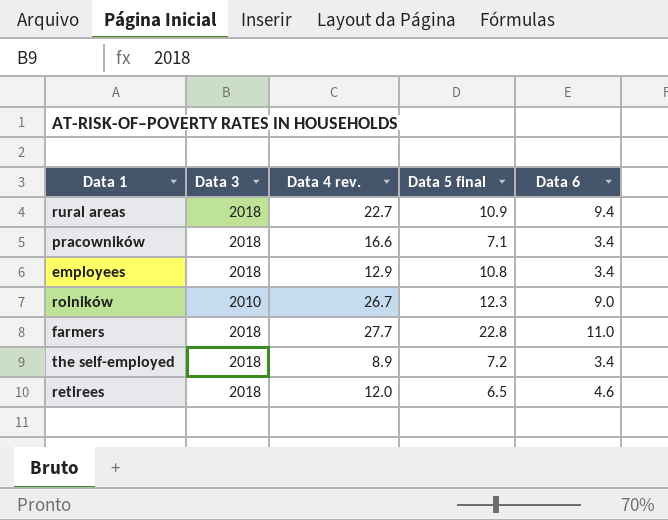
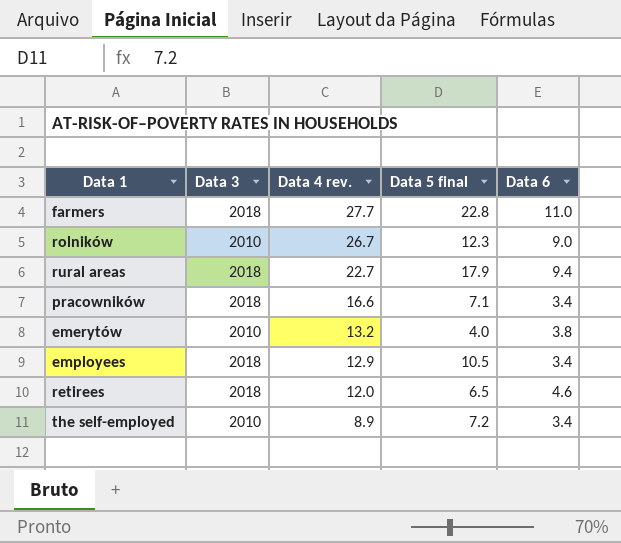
row order: none -> Data 4 rev. descending
rural areas | Data 5 final: 10.9 -> 17.9
row emerytów: none -> 2010 | 13.2 | 4.0 | 3.8
employees | Data 5 final: 10.8 -> 10.5
the self-employed | Data 3: 2018 -> 2010

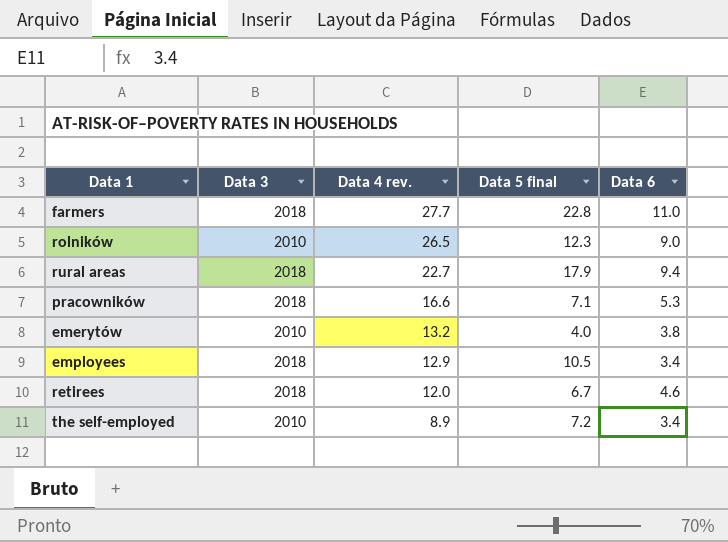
rolników | Data 4 rev.: 26.7 -> 26.5
pracowników | Data 6: 3.4 -> 5.3
retirees | Data 5 final: 6.5 -> 6.7

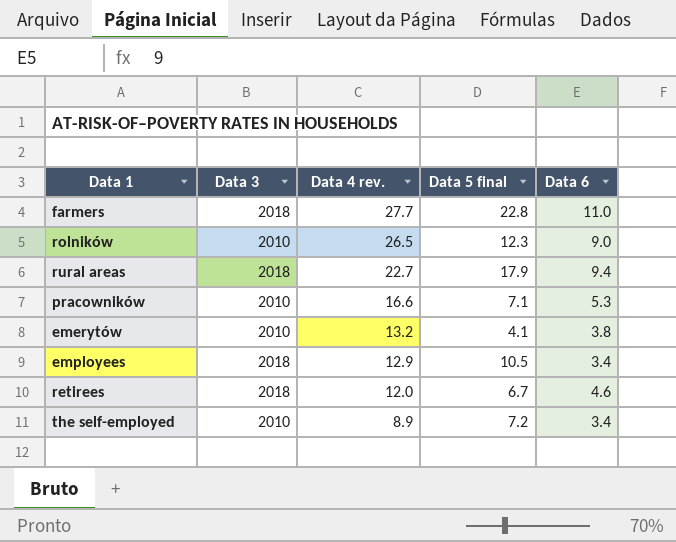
pracowników | Data 3: 2018 -> 2010
emerytów | Data 5 final: 4.0 -> 4.1

